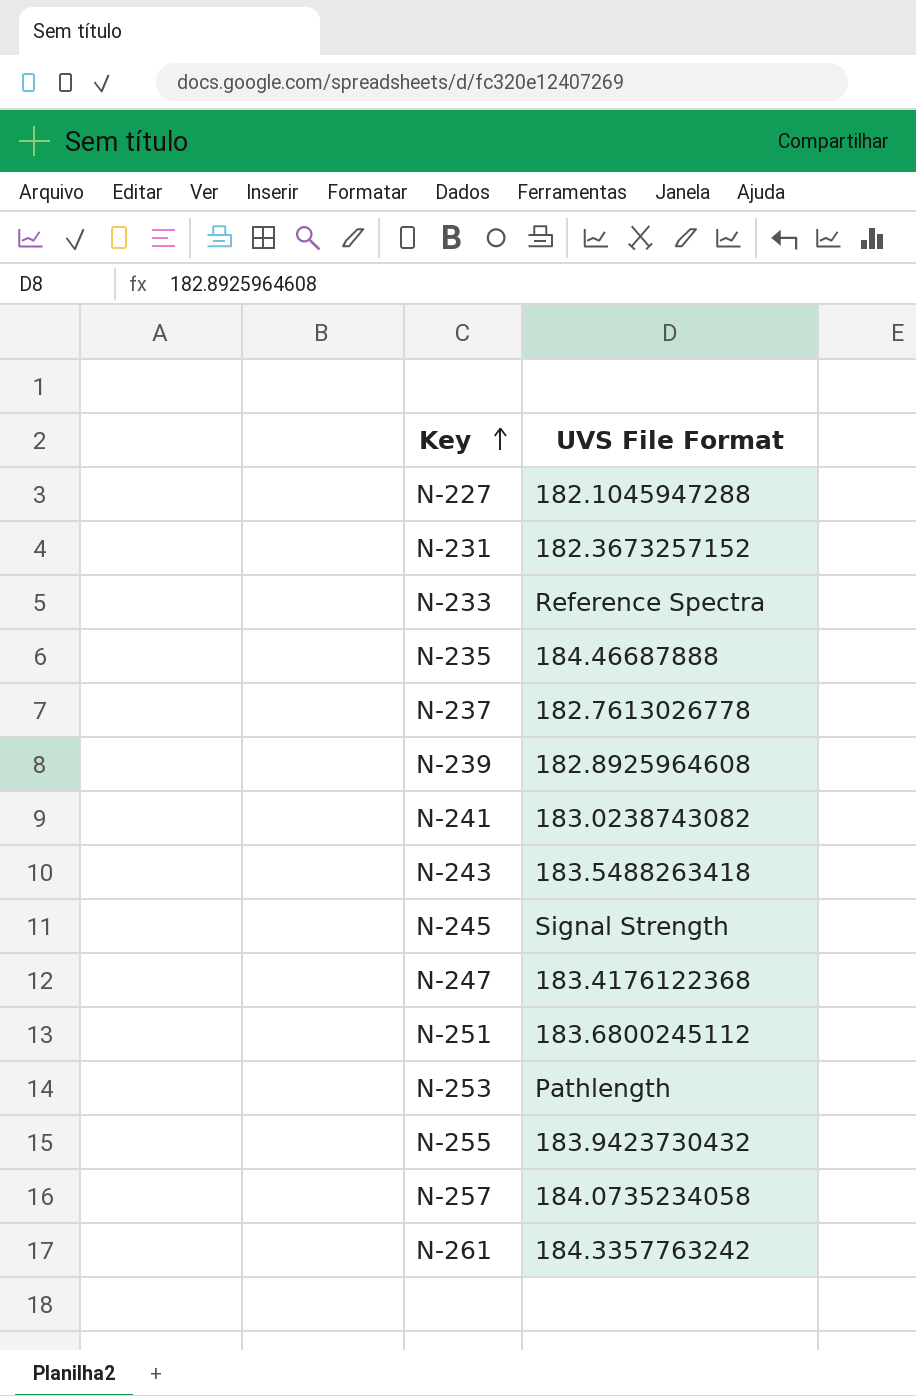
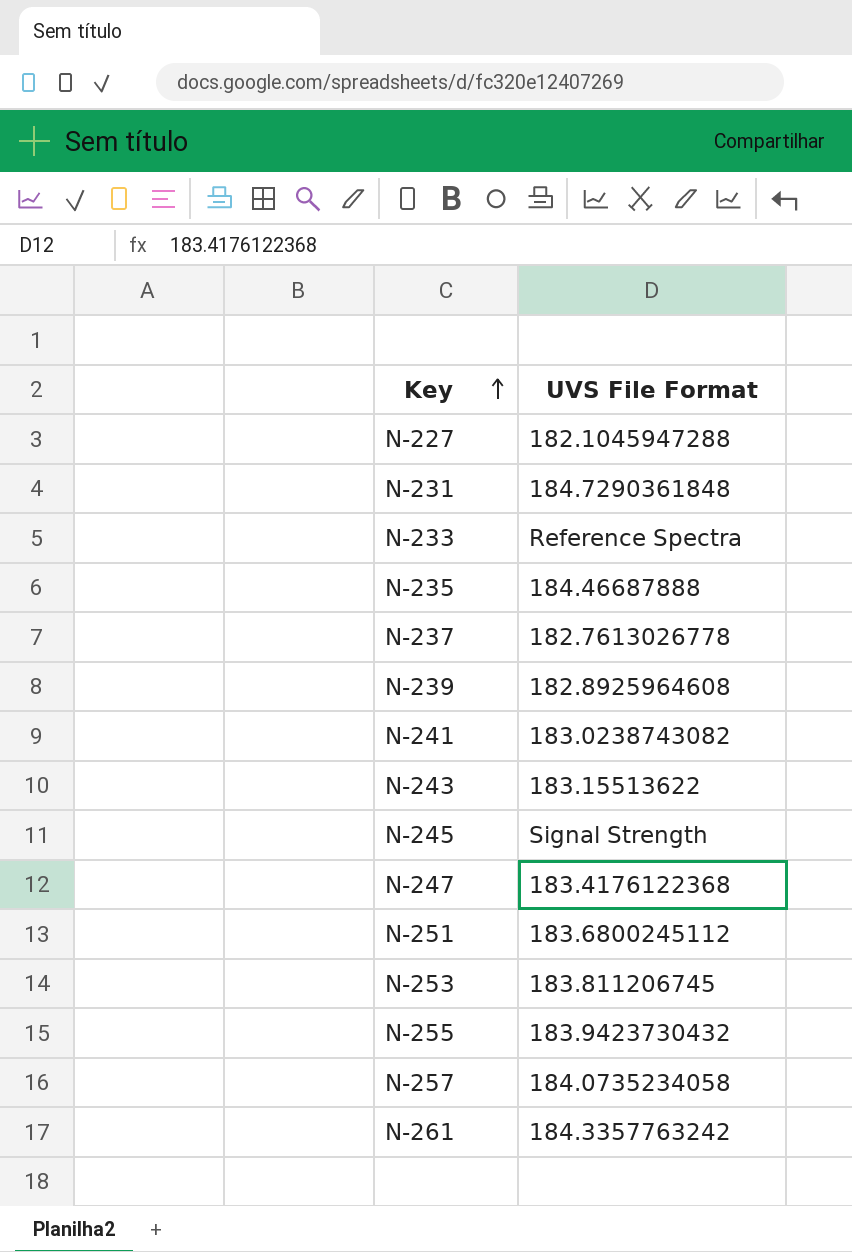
N-231 | UVS File Format: 182.3673257152 -> 184.7290361848
N-243 | UVS File Format: 183.5488263418 -> 183.15513622
N-253 | UVS File Format: Pathlength -> 183.811206745

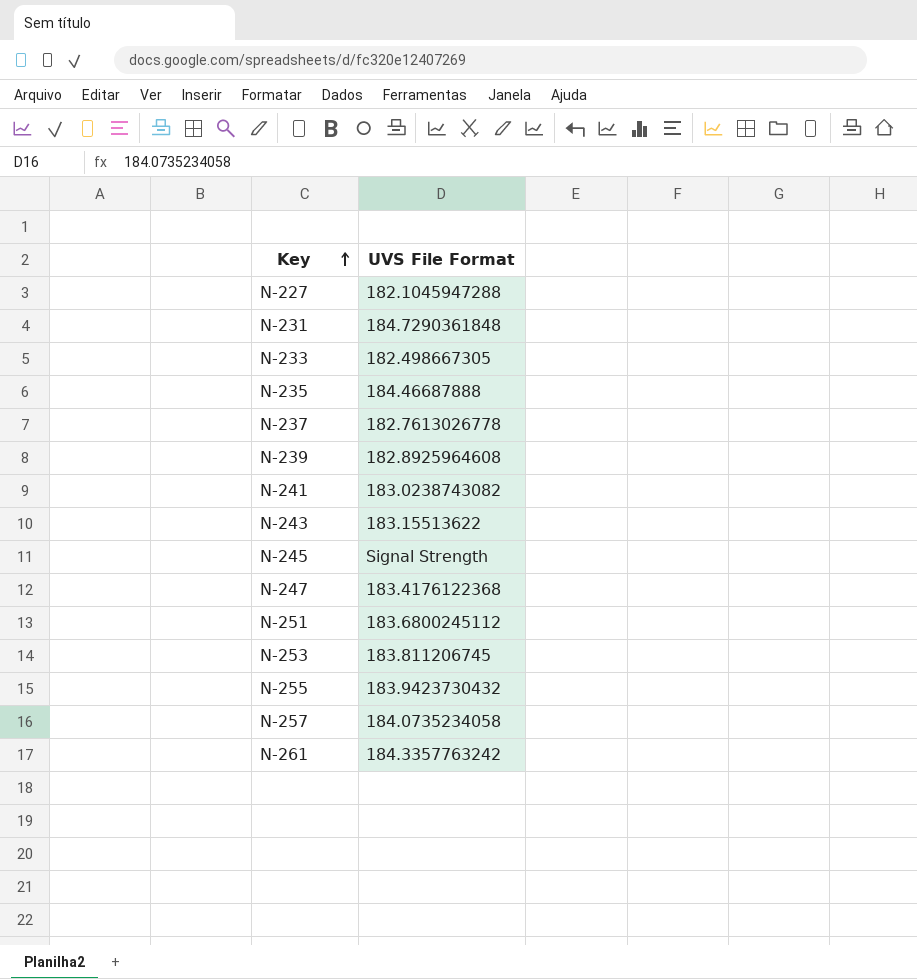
N-233 | UVS File Format: Reference Spectra -> 182.498667305

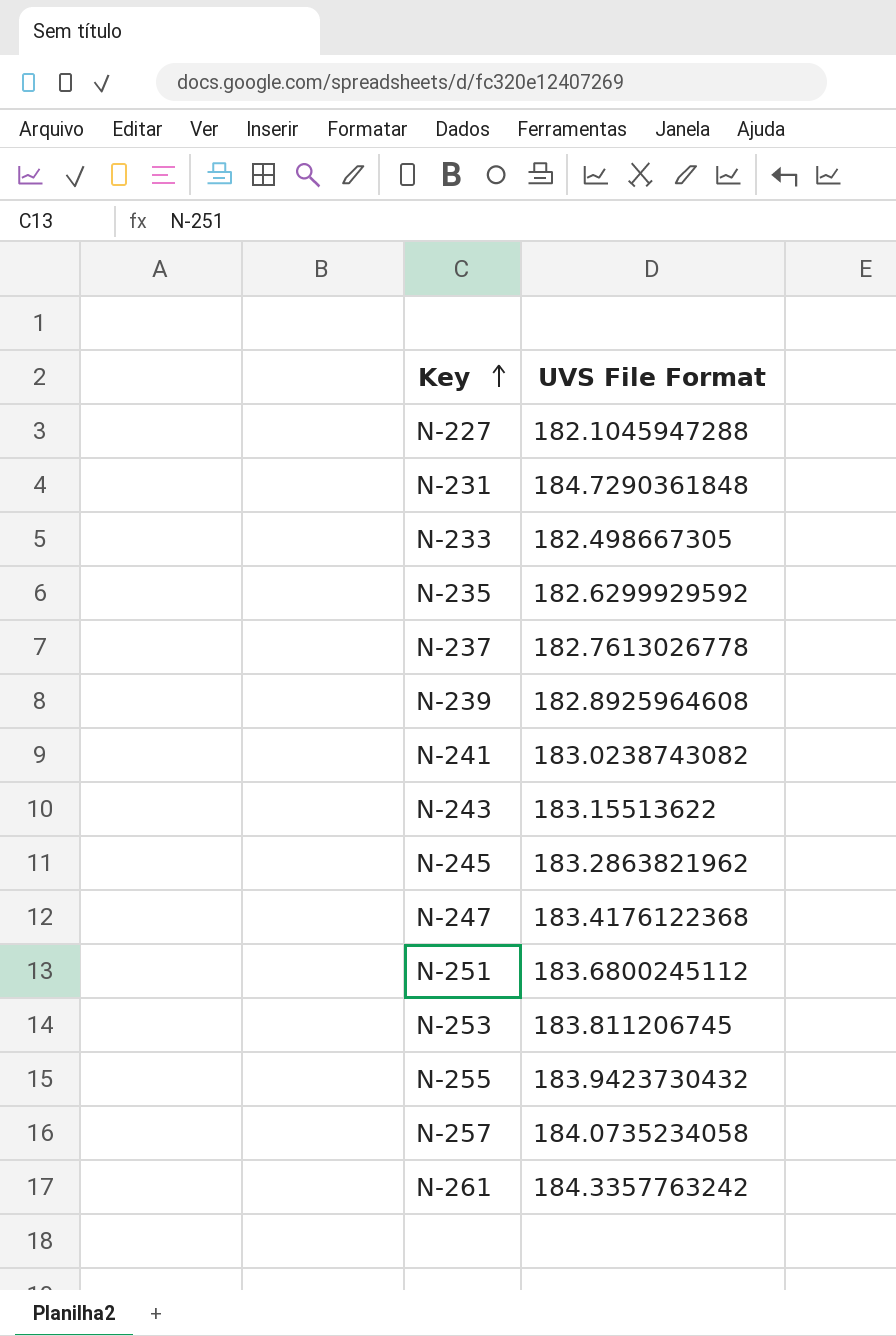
N-235 | UVS File Format: 184.46687888 -> 182.6299929592
N-245 | UVS File Format: Signal Strength -> 183.2863821962

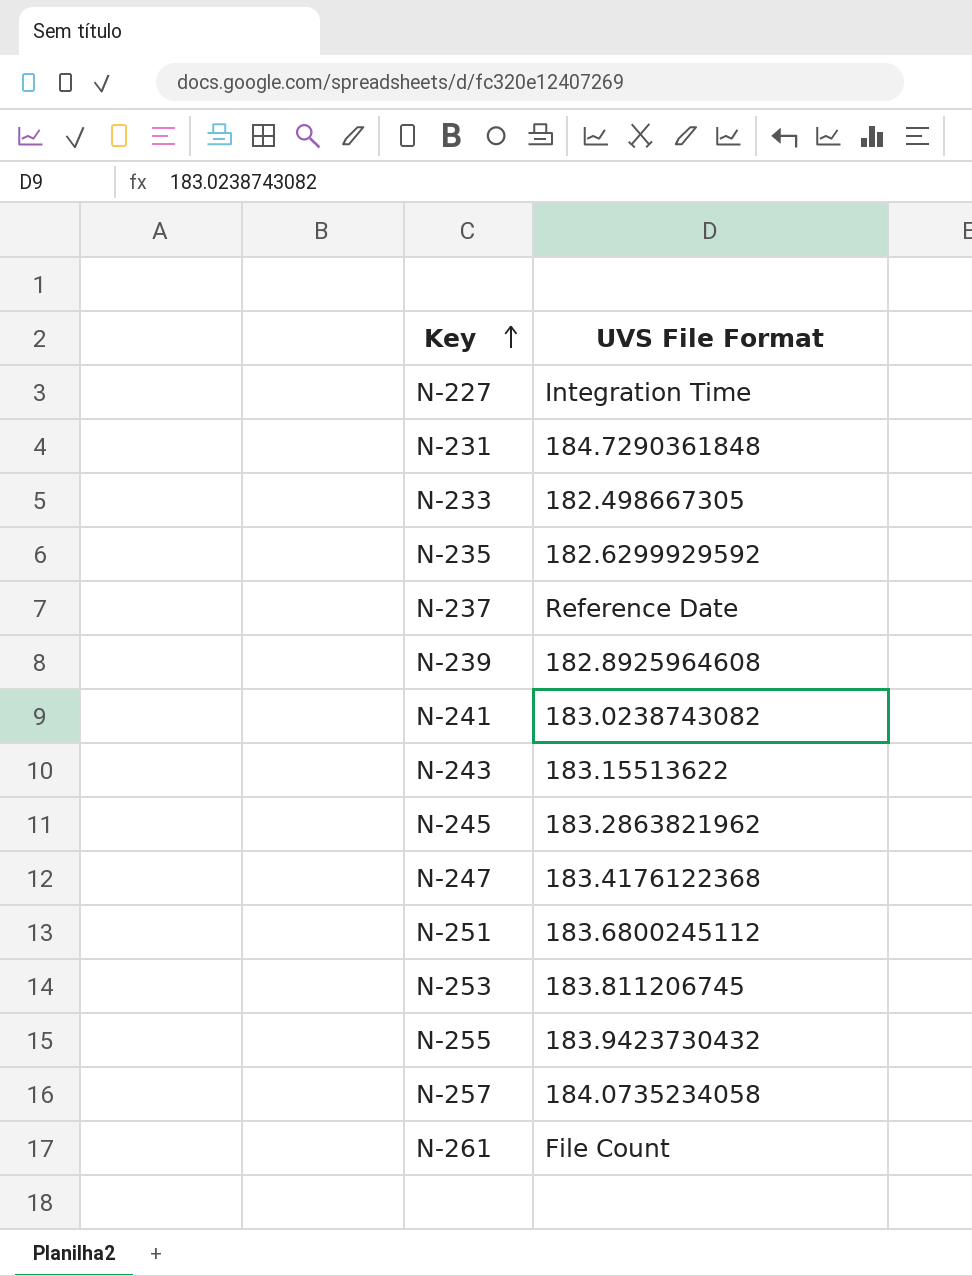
N-227 | UVS File Format: 182.1045947288 -> Integration Time
N-237 | UVS File Format: 182.7613026778 -> Reference Date
N-261 | UVS File Format: 184.3357763242 -> File Count

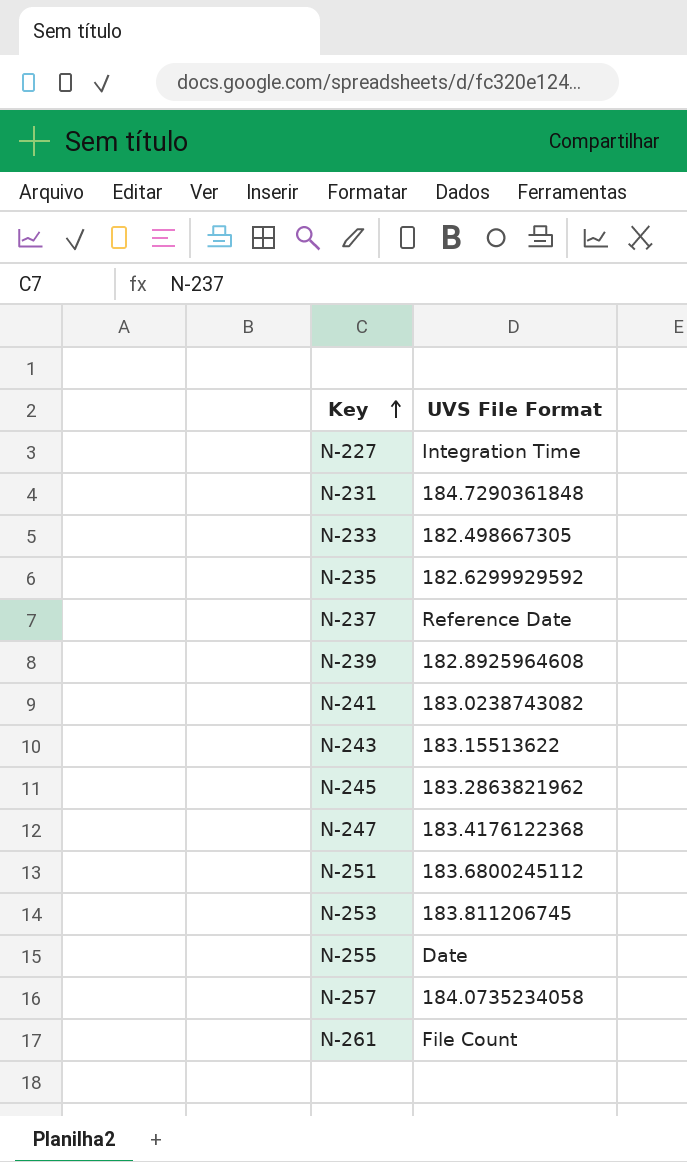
N-255 | UVS File Format: 183.9423730432 -> Date

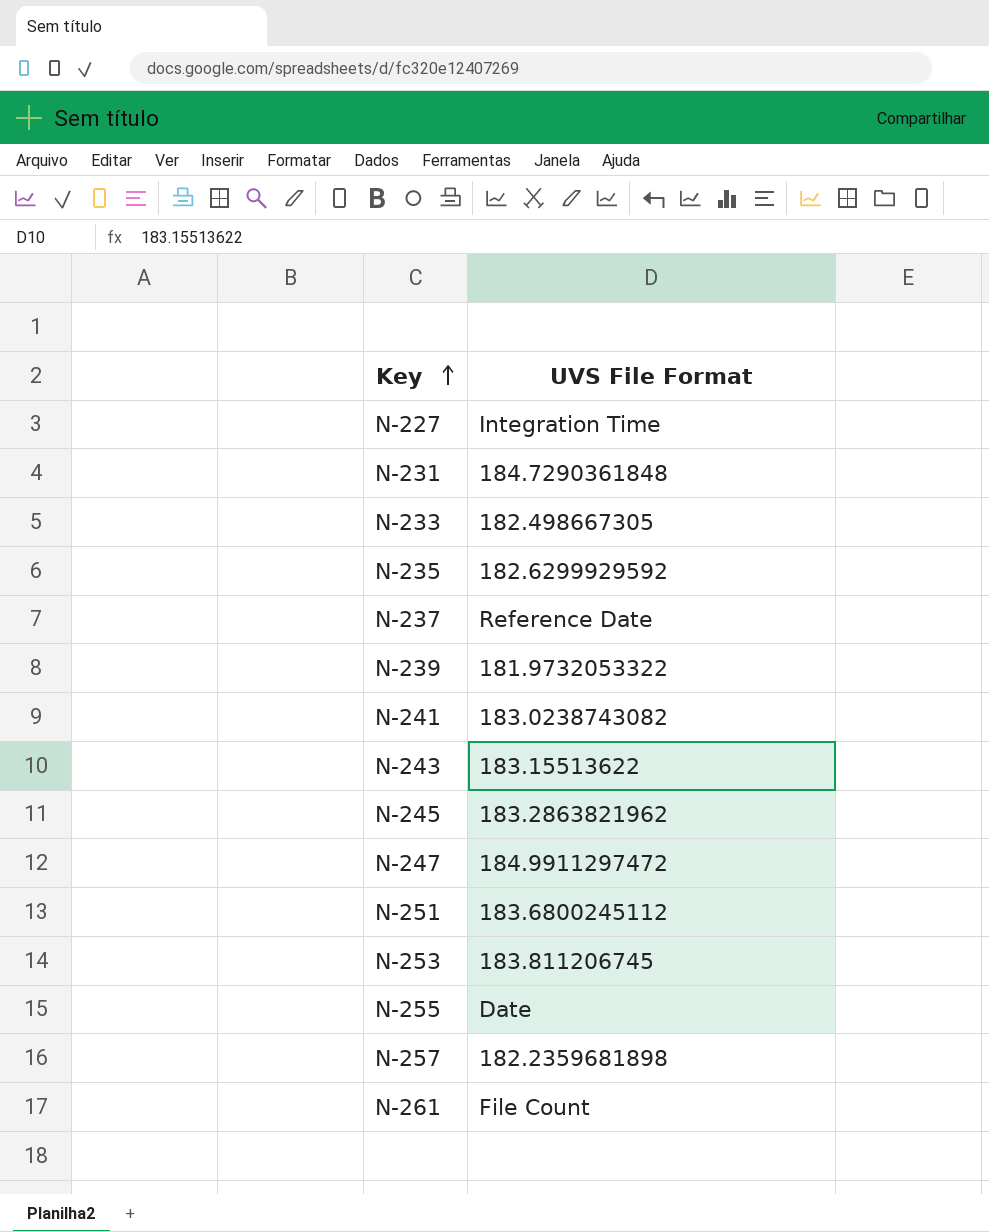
N-239 | UVS File Format: 182.8925964608 -> 181.9732053322
N-247 | UVS File Format: 183.4176122368 -> 184.9911297472
N-257 | UVS File Format: 184.0735234058 -> 182.2359681898

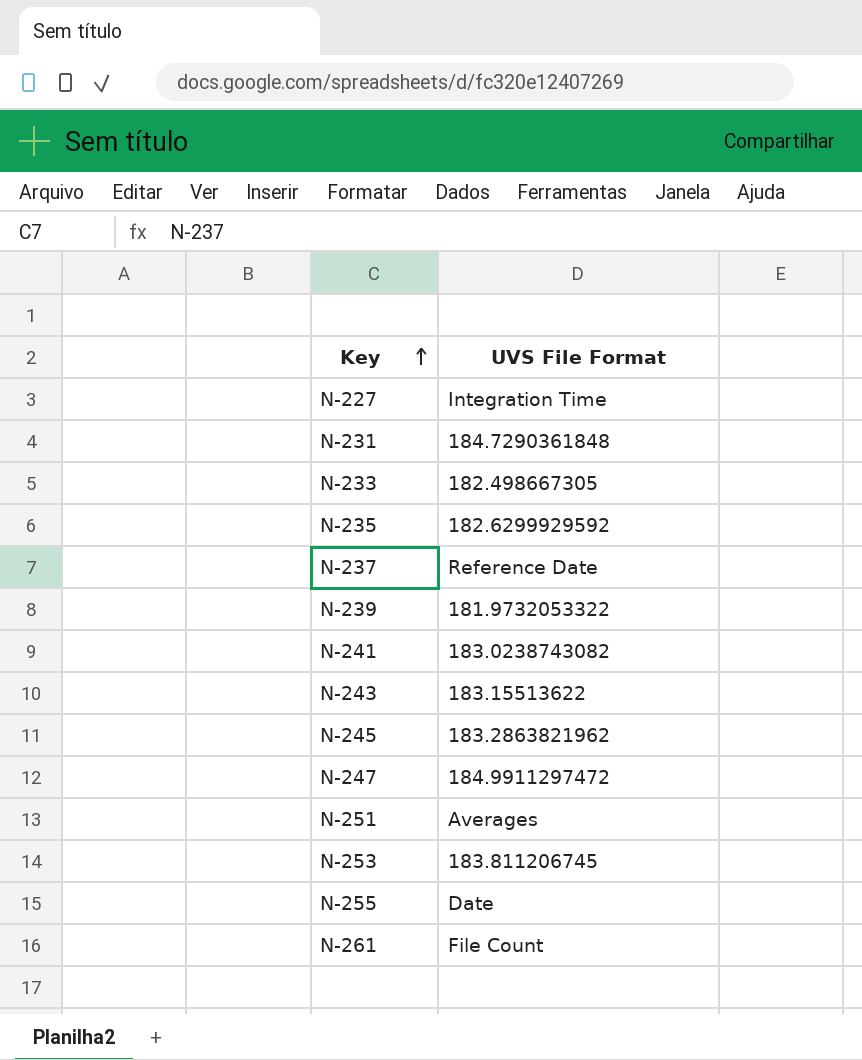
row N-257: 182.2359681898 -> none
N-251 | UVS File Format: 183.6800245112 -> Averages

